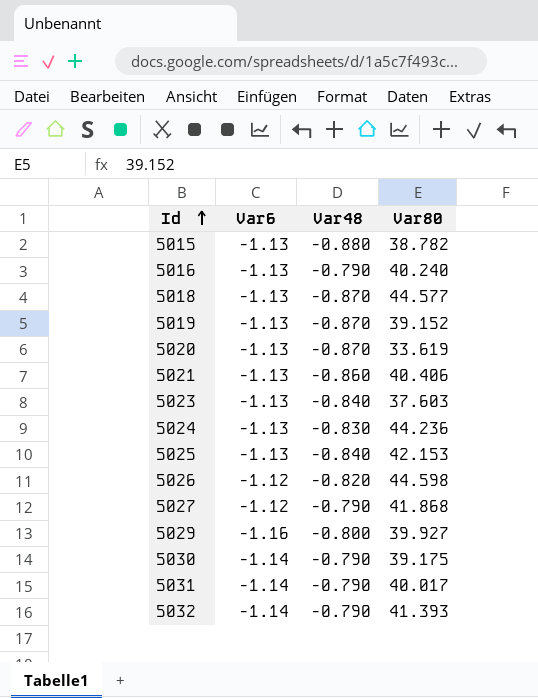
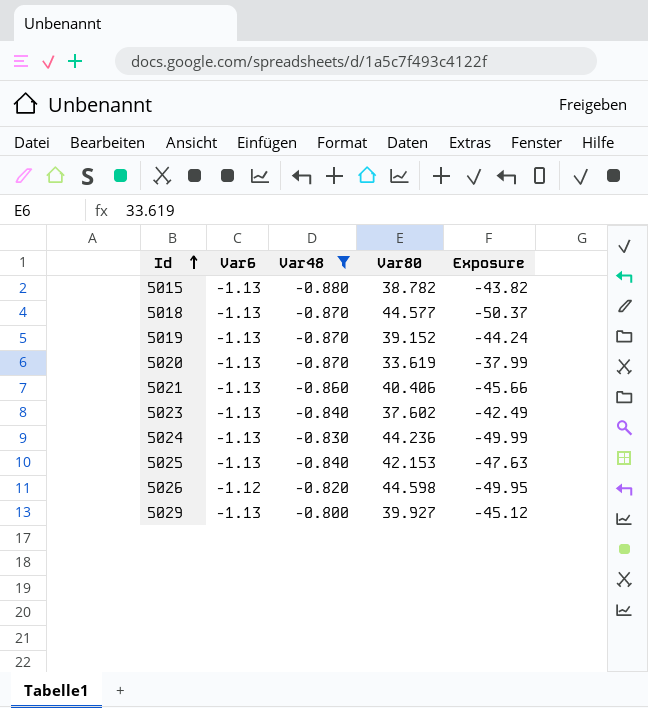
filter: none -> Var48 != -0.790
column Exposure | formula: none -> [Var6] * [Var80]
5023 | Var80: 37.603 -> 37.602
5029 | Var6: -1.16 -> -1.13

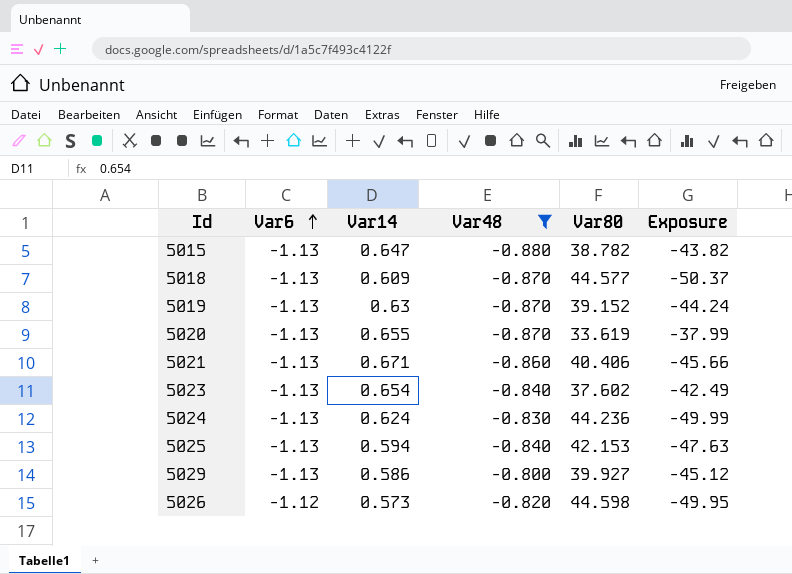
row order: Id ascending -> Var6 ascending
column Var14 | position: none -> 3

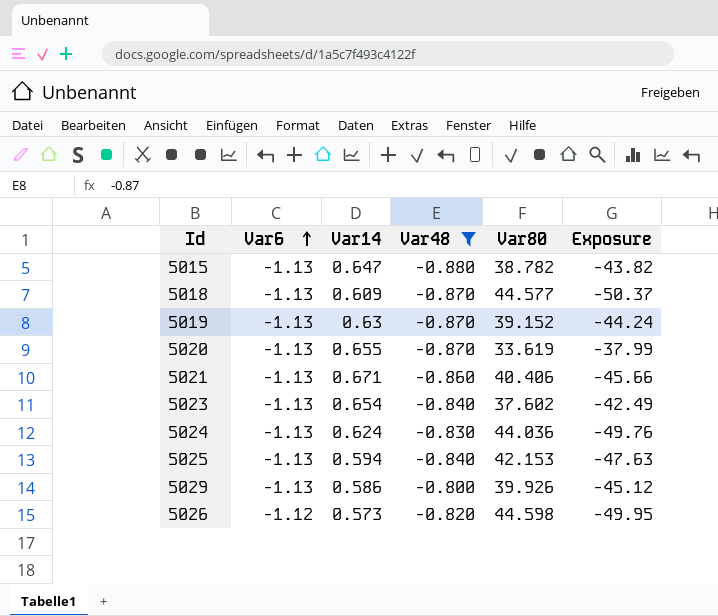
5024 | Var80: 44.236 -> 44.036
5024 | Exposure: -49.99 -> -49.76
5029 | Var80: 39.927 -> 39.926

